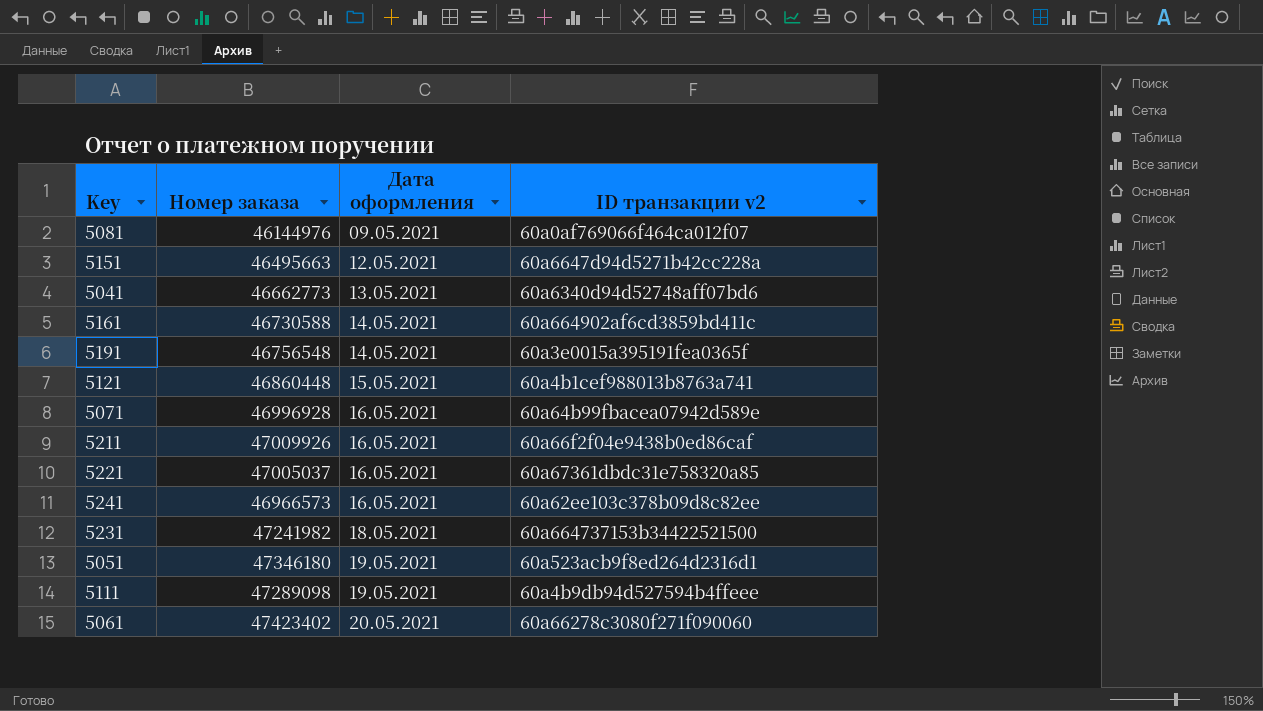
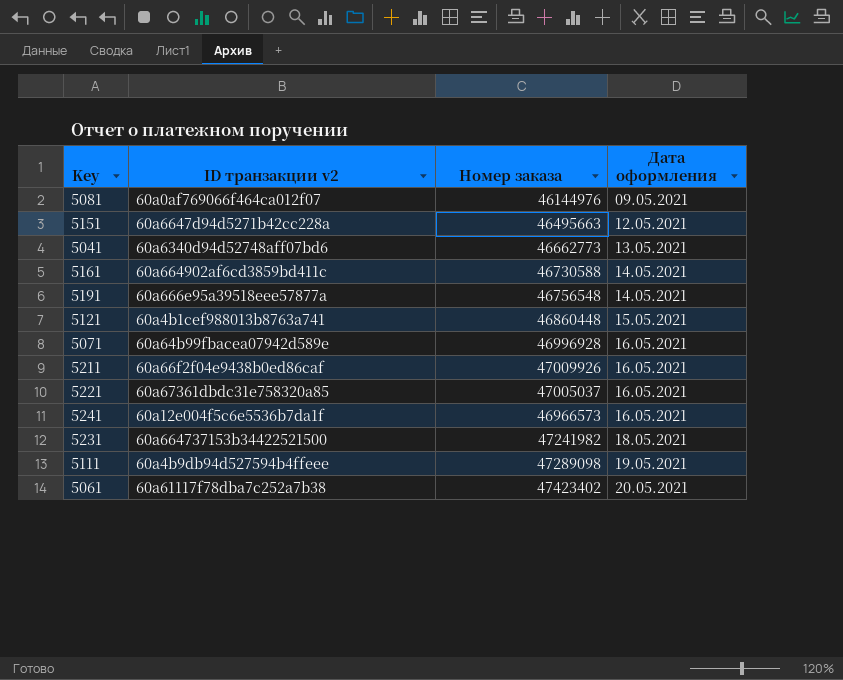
column ID транзакции v2 | position: 4 -> 2
row 5051: 47346180 | 19.05.2021 | 60a523acb9f8ed264d2316d1 -> none
5191 | ID транзакции v2: 60a3e0015a395191fea0365f -> 60a666e95a39518eee57877a
5241 | ID транзакции v2: 60a62ee103c378b09d8c82ee -> 60a12e004f5c6e5536b7da1f
5061 | ID транзакции v2: 60a66278c3080f271f090060 -> 60a61117f78dba7c252a7b38

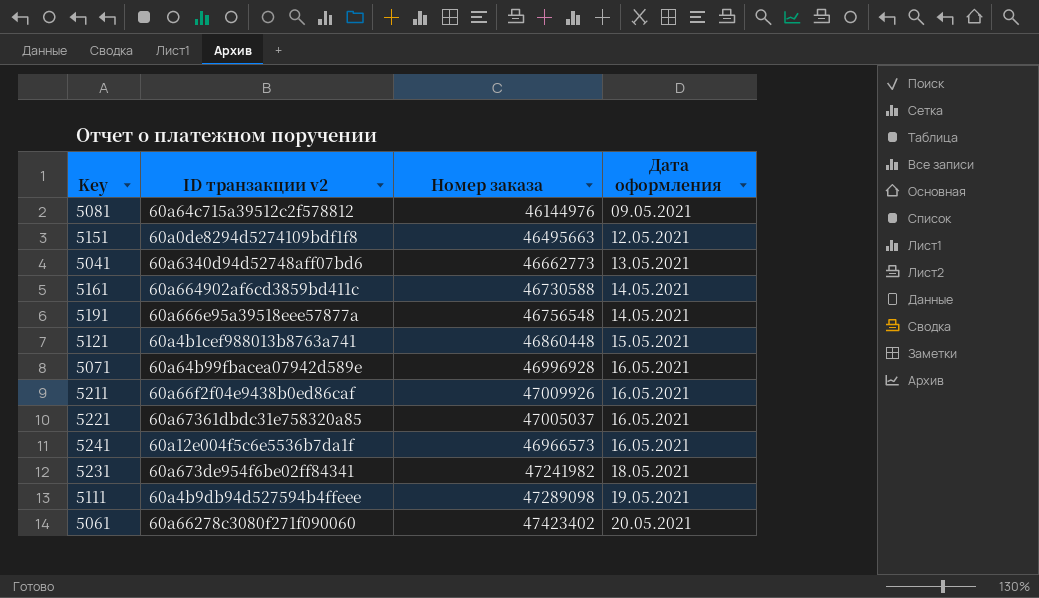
5081 | ID транзакции v2: 60a0af769066f464ca012f07 -> 60a64c715a39512c2f578812
5151 | ID транзакции v2: 60a6647d94d5271b42cc228a -> 60a0de8294d5274109bdf1f8
5231 | ID транзакции v2: 60a664737153b34422521500 -> 60a673de954f6be02ff84341
5061 | ID транзакции v2: 60a61117f78dba7c252a7b38 -> 60a66278c3080f271f090060

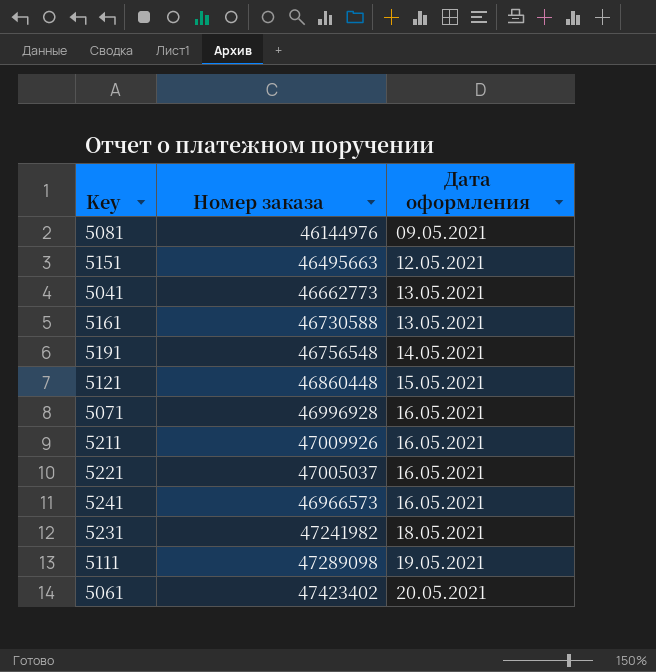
column ID транзакции v2 | position: 2 -> none
5161 | Дата оформления: 14.05.2021 -> 13.05.2021

